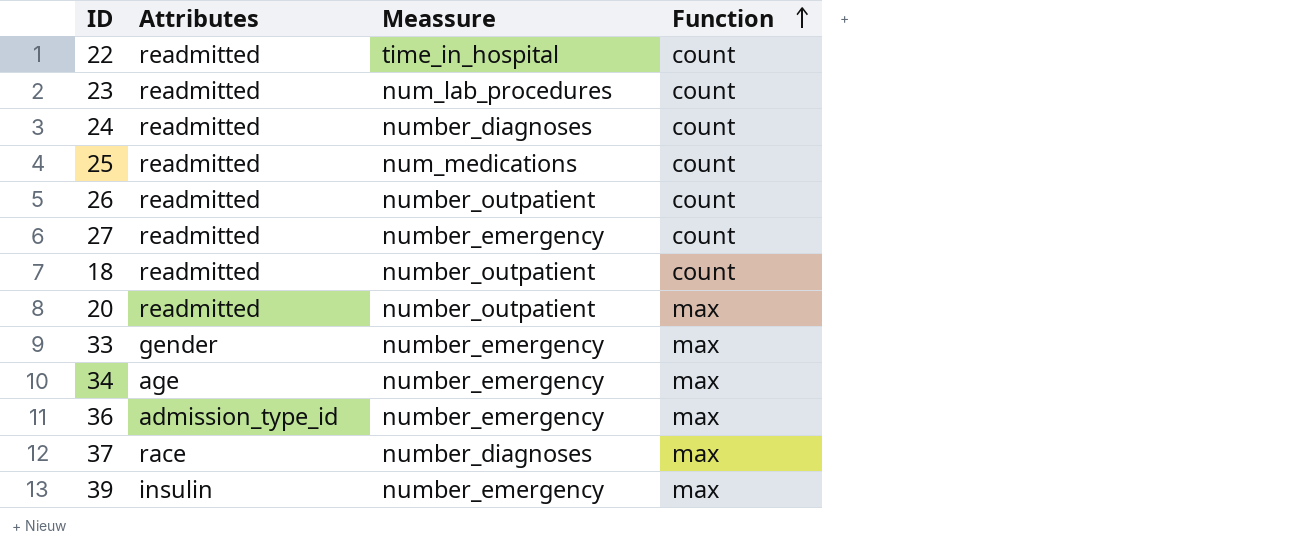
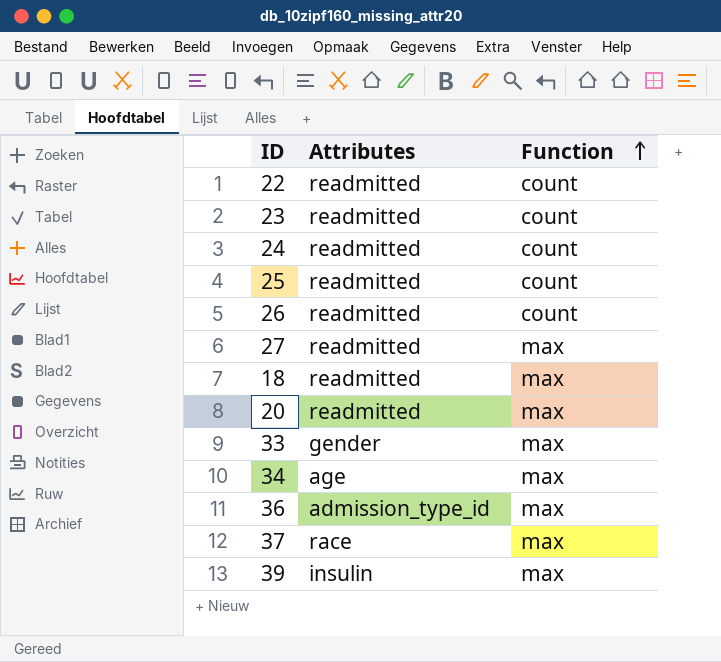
column Meassure | position: 3 -> none
27 | Function: count -> max
18 | Function: count -> max

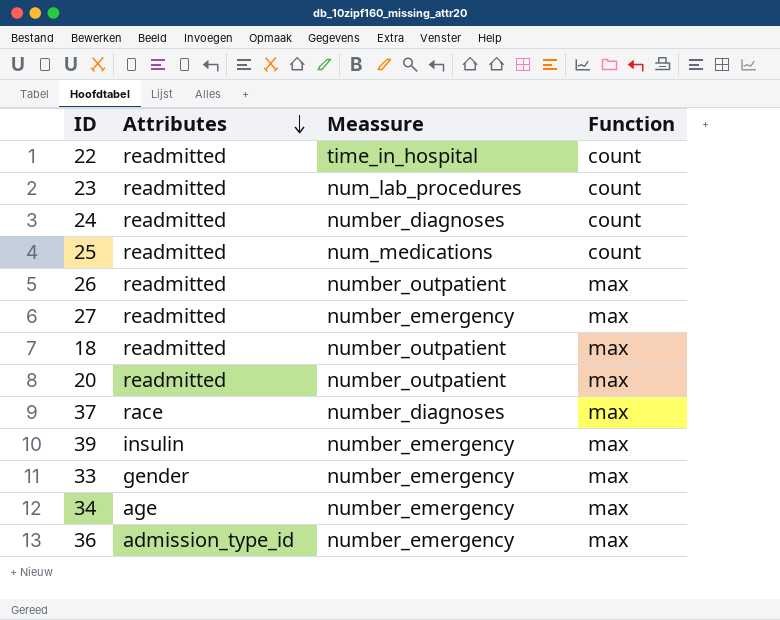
row order: Function ascending -> Attributes descending
column Meassure | position: none -> 3
26 | Function: count -> max

